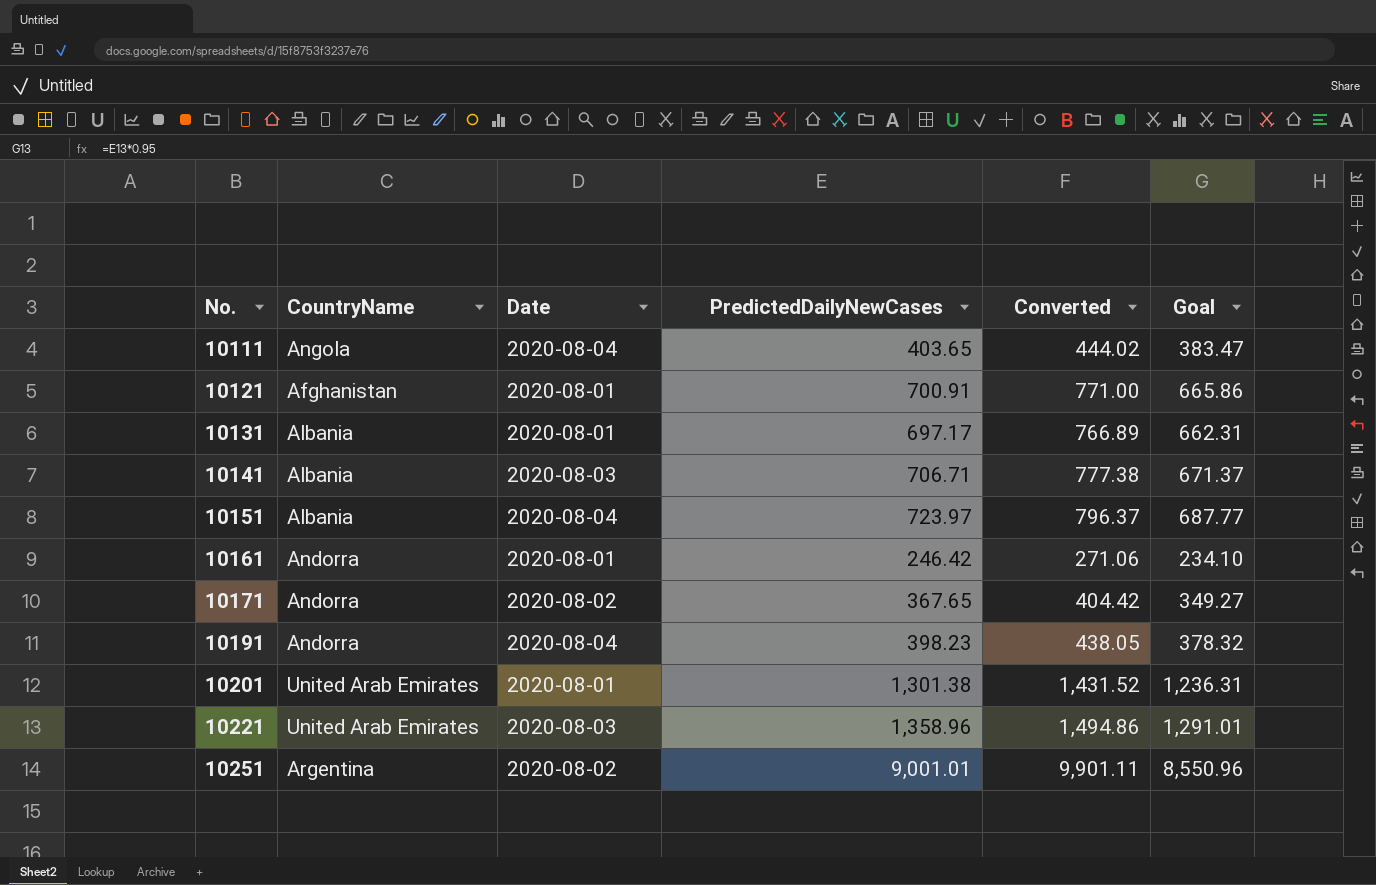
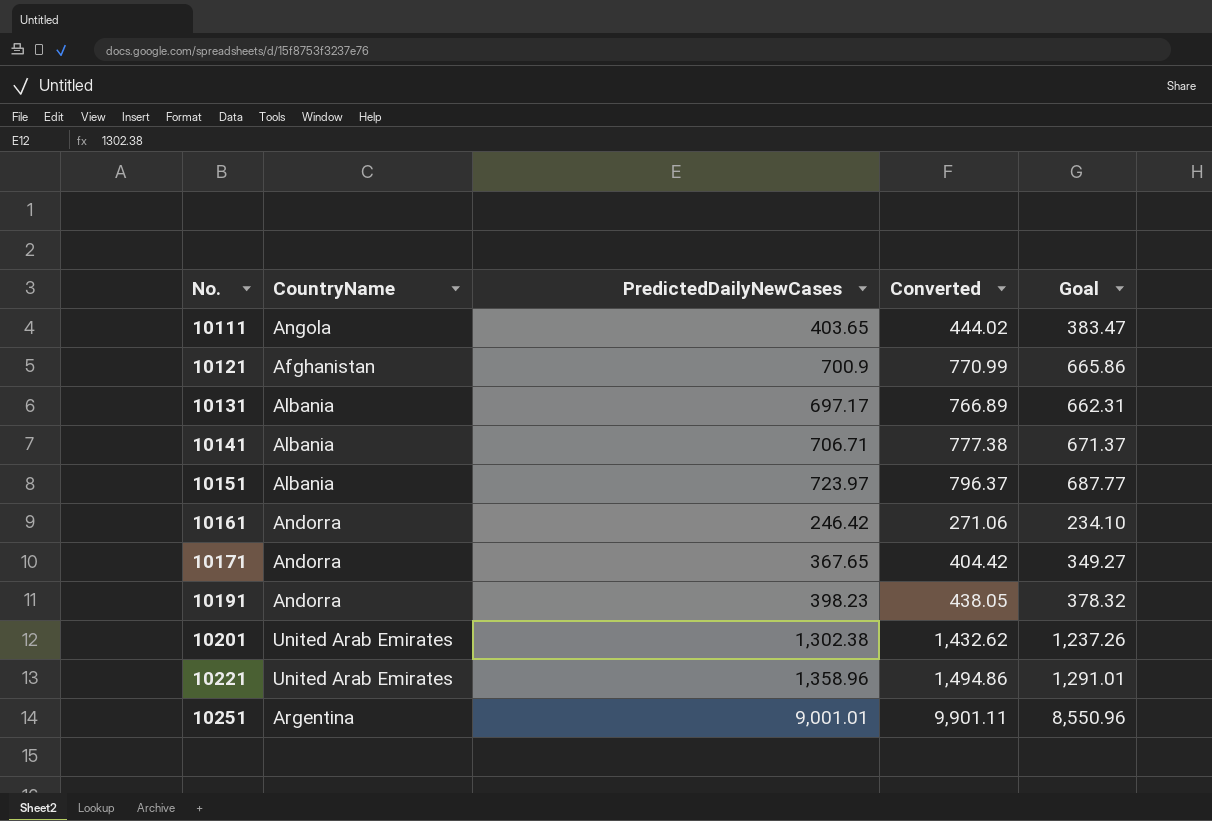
column Date | position: 3 -> none
10121 | PredictedDailyNewCases: 700.91 -> 700.9
10121 | Converted: 771.00 -> 770.99
10201 | PredictedDailyNewCases: 1,301.38 -> 1,302.38
10201 | Converted: 1,431.52 -> 1,432.62
10201 | Goal: 1,236.31 -> 1,237.26

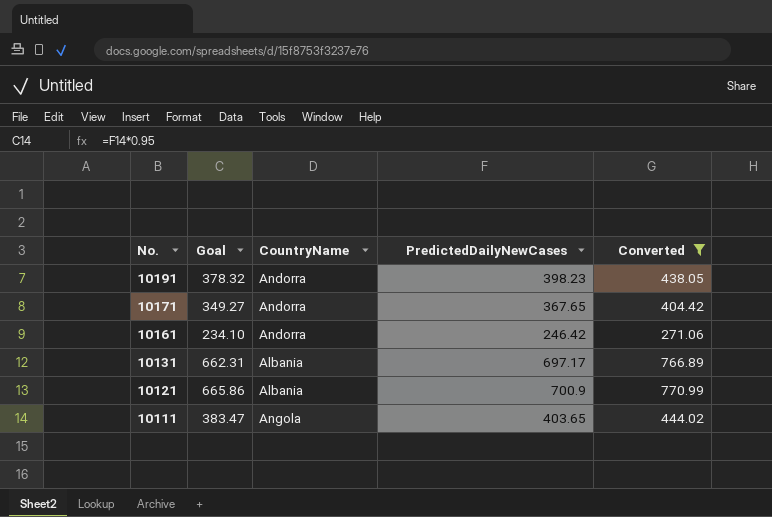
filter: none -> Converted <= 770.99
row order: No. ascending -> No. descending
column Goal | position: 5 -> 2
10121 | CountryName: Afghanistan -> Albania

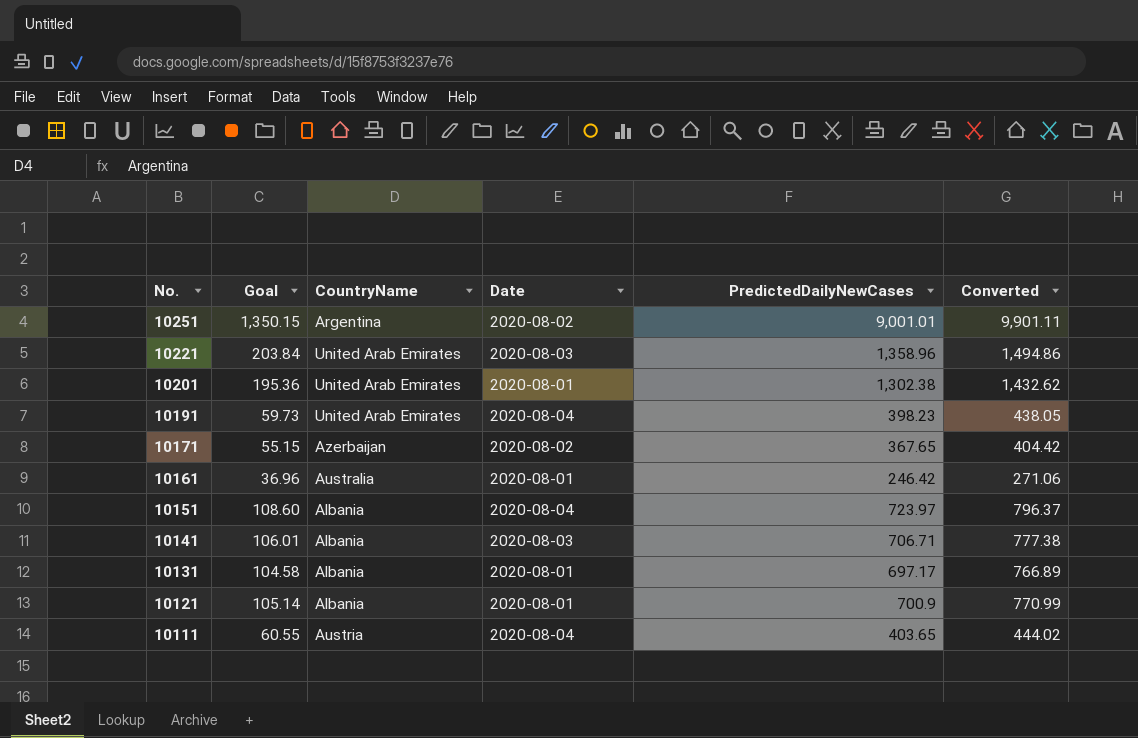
filter: Converted <= 770.99 -> none
column Goal | formula: [PredictedDailyNewCases] * 0.95 -> [PredictedDailyNewCases] * 0.15
column Date | position: none -> 4
10191 | CountryName: Andorra -> United Arab Emirates
10171 | CountryName: Andorra -> Azerbaijan
10161 | CountryName: Andorra -> Australia
10111 | CountryName: Angola -> Austria

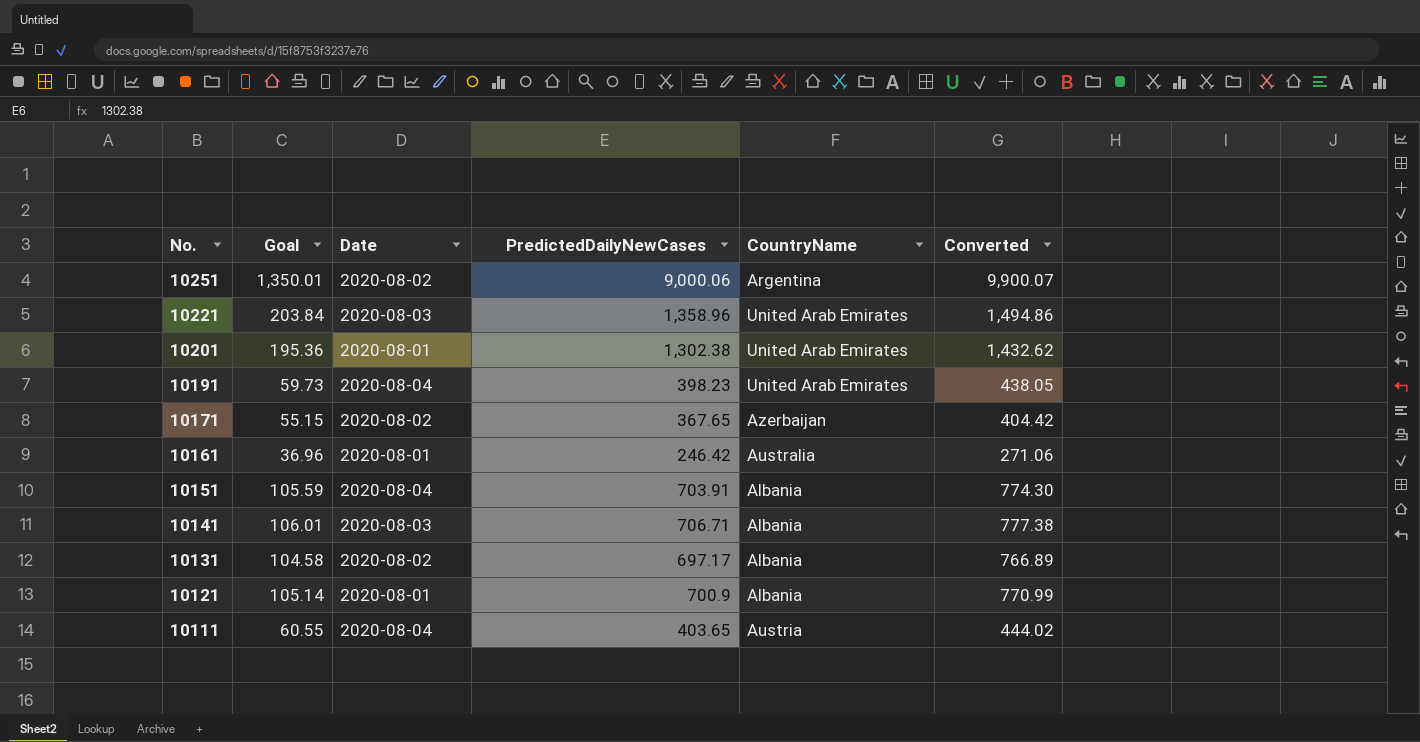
column CountryName | position: 3 -> 5
10251 | Goal: 1,350.15 -> 1,350.01
10251 | PredictedDailyNewCases: 9,001.01 -> 9,000.06
10251 | Converted: 9,901.11 -> 9,900.07
10151 | Goal: 108.60 -> 105.59
10151 | PredictedDailyNewCases: 723.97 -> 703.91
10151 | Converted: 796.37 -> 774.30
10131 | Date: 2020-08-01 -> 2020-08-02

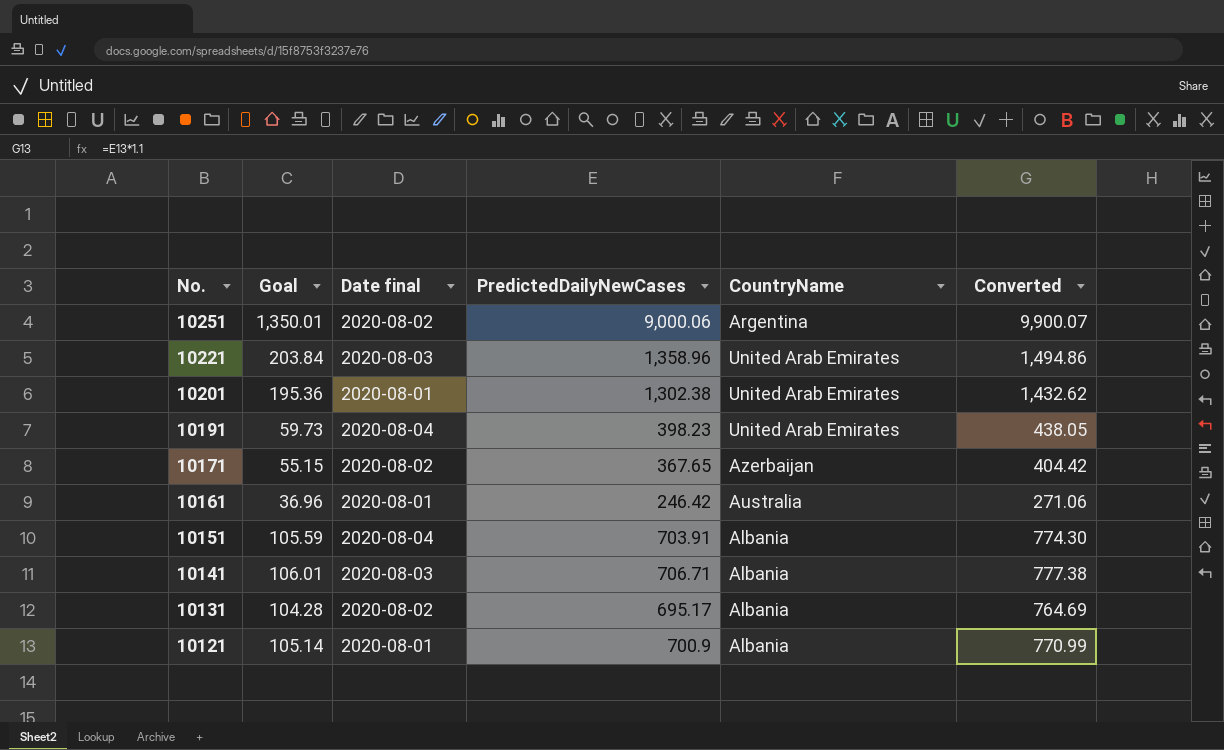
column name: Date -> Date final
row 10111: 60.55 | 2020-08-04 | 403.65 | Austria | 444.02 -> none
10131 | Goal: 104.58 -> 104.28
10131 | PredictedDailyNewCases: 697.17 -> 695.17
10131 | Converted: 766.89 -> 764.69

